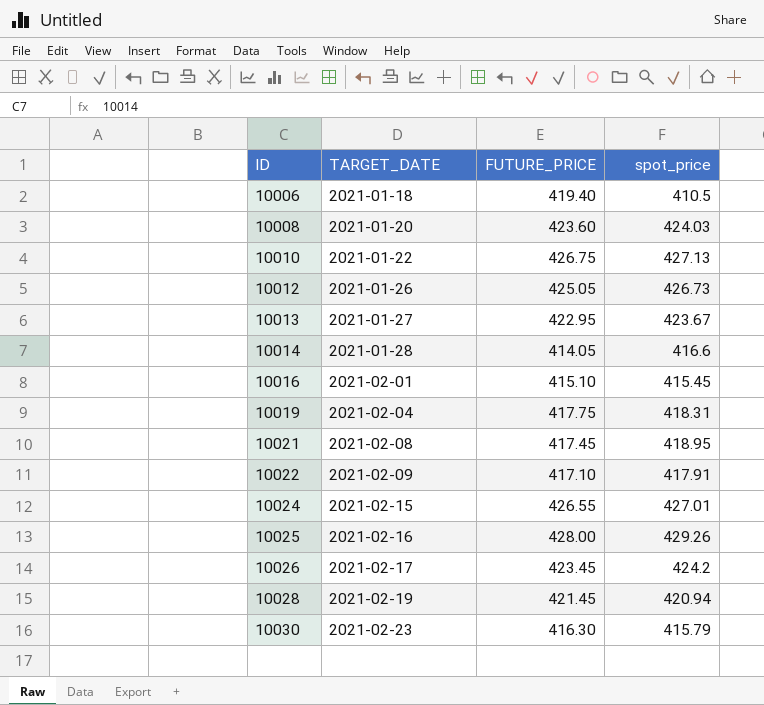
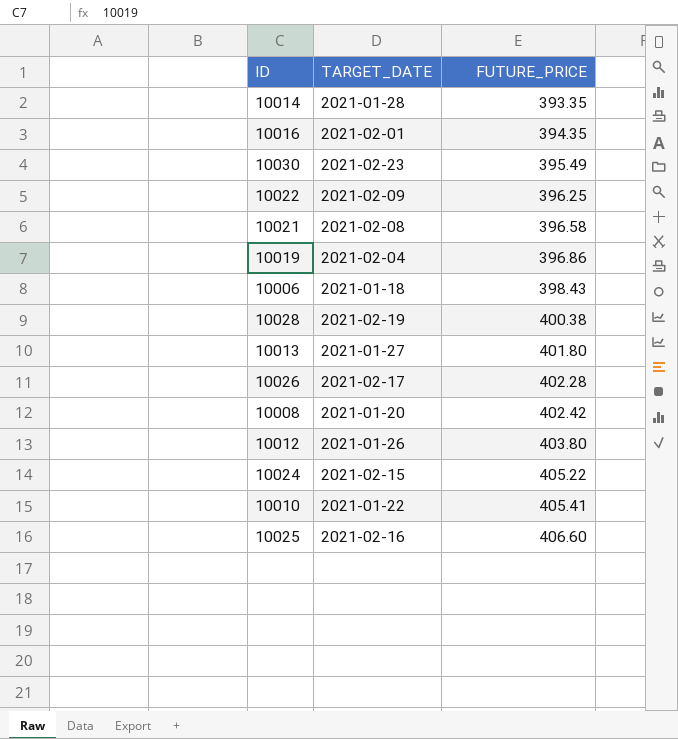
row order: ID ascending -> FUTURE_PRICE ascending
column spot_price | position: 4 -> none
10014 | FUTURE_PRICE: 414.05 -> 393.35
10016 | FUTURE_PRICE: 415.10 -> 394.35
10030 | FUTURE_PRICE: 416.30 -> 395.49
10022 | FUTURE_PRICE: 417.10 -> 396.25
10021 | FUTURE_PRICE: 417.45 -> 396.58
10019 | FUTURE_PRICE: 417.75 -> 396.86
10006 | FUTURE_PRICE: 419.40 -> 398.43
10028 | FUTURE_PRICE: 421.45 -> 400.38
10013 | FUTURE_PRICE: 422.95 -> 401.80
10026 | FUTURE_PRICE: 423.45 -> 402.28
10008 | FUTURE_PRICE: 423.60 -> 402.42
10012 | FUTURE_PRICE: 425.05 -> 403.80
10024 | FUTURE_PRICE: 426.55 -> 405.22
10010 | FUTURE_PRICE: 426.75 -> 405.41
10025 | FUTURE_PRICE: 428.00 -> 406.60

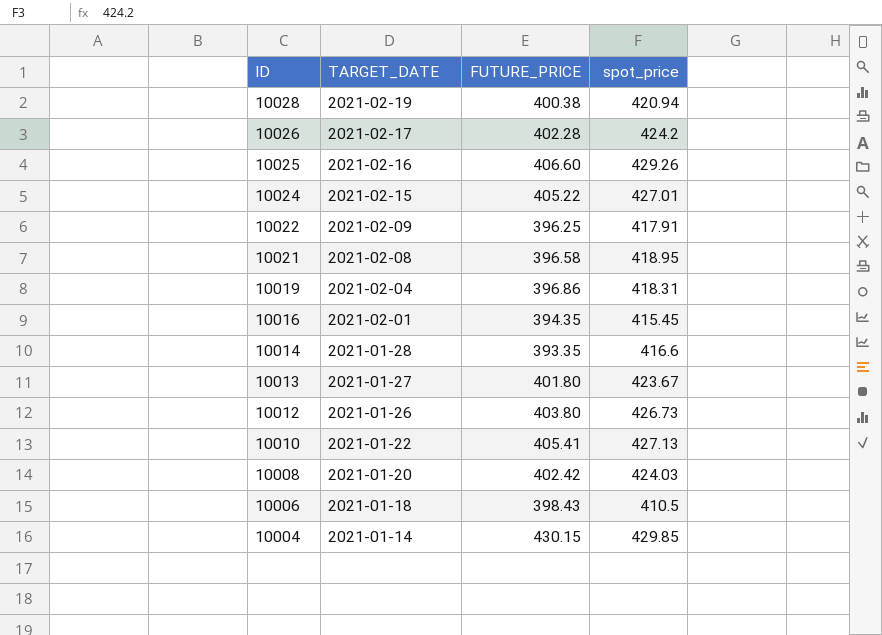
row order: FUTURE_PRICE ascending -> ID descending
column spot_price | position: none -> 4
row 10030: 2021-02-23 | 395.49 -> none
row 10004: none -> 2021-01-14 | 430.15 | 429.85

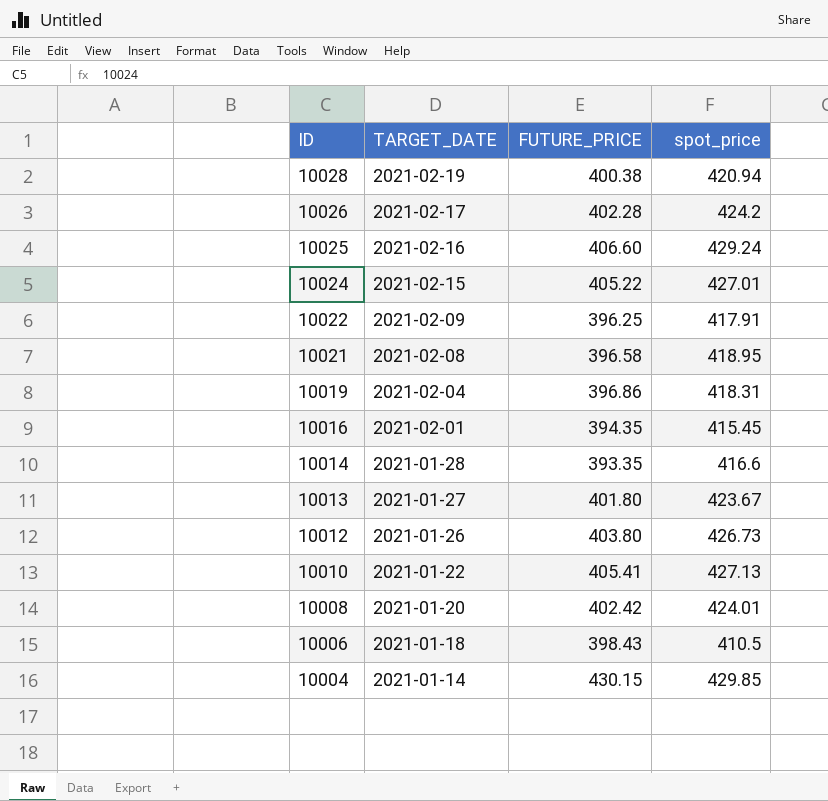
10025 | spot_price: 429.26 -> 429.24
10008 | spot_price: 424.03 -> 424.01

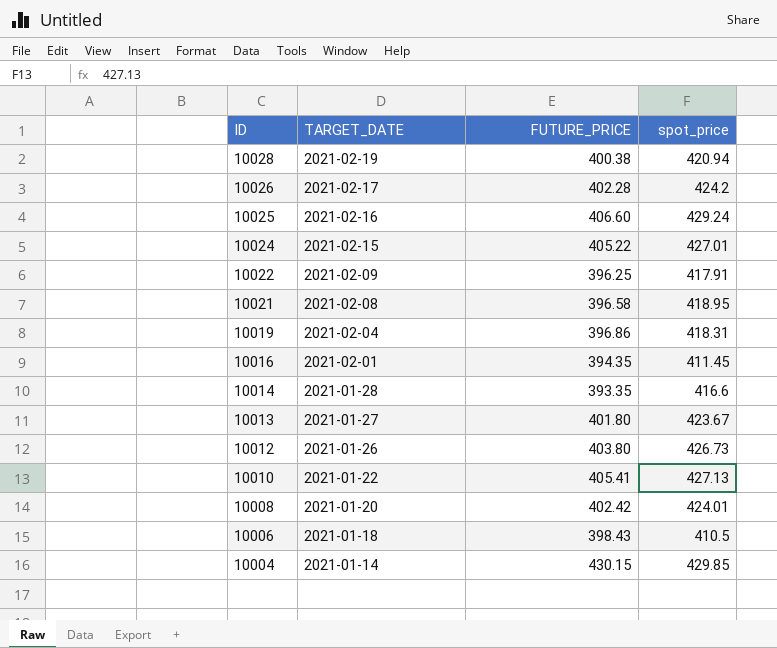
10016 | spot_price: 415.45 -> 411.45

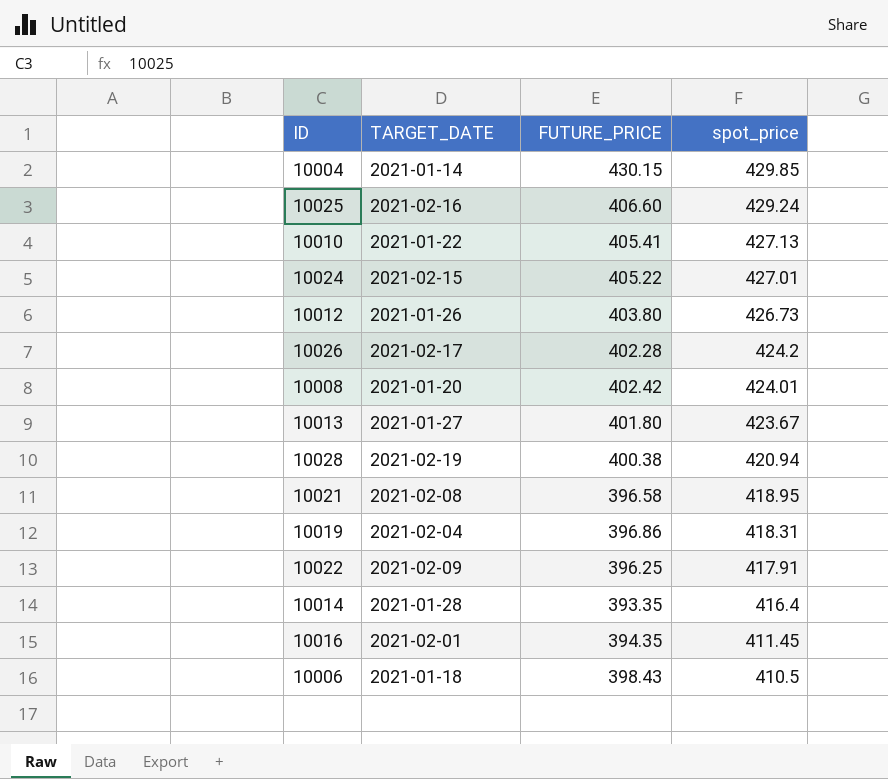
row order: ID descending -> spot_price descending
10014 | spot_price: 416.6 -> 416.4

